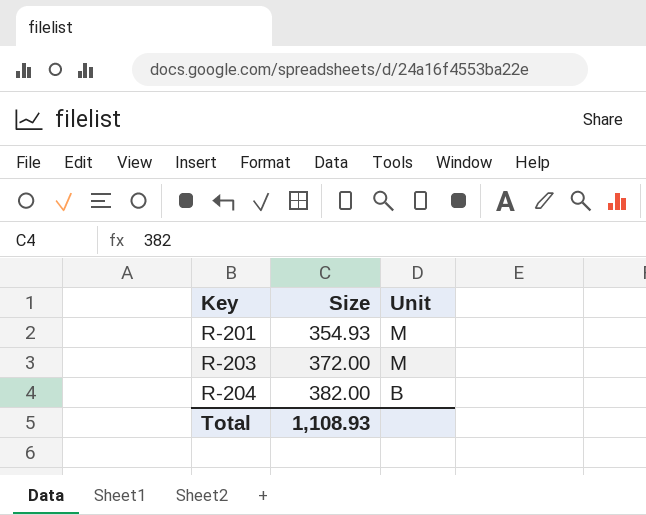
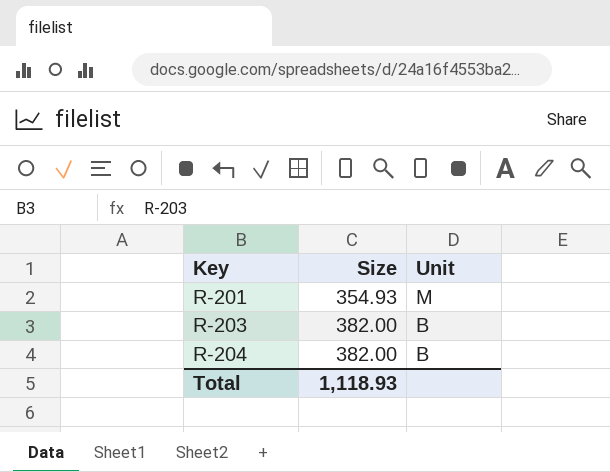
R-203 | Size: 372.00 -> 382.00
R-203 | Unit: M -> B
Total | Size: 1,108.93 -> 1,118.93

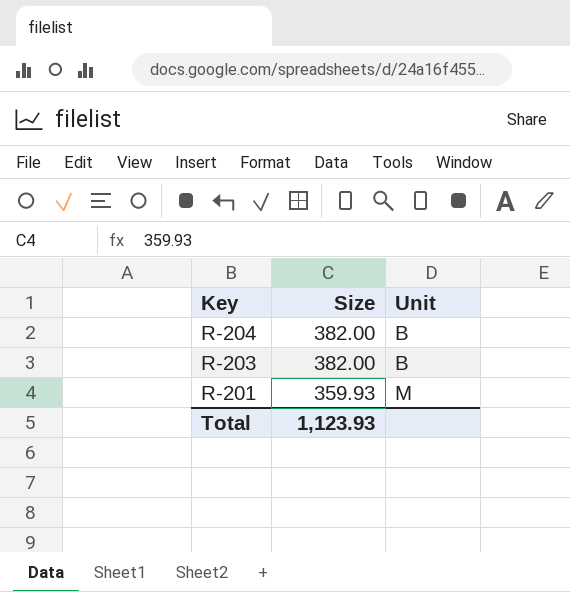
row order: Key ascending -> Key descending
R-201 | Size: 354.93 -> 359.93
Total | Size: 1,118.93 -> 1,123.93

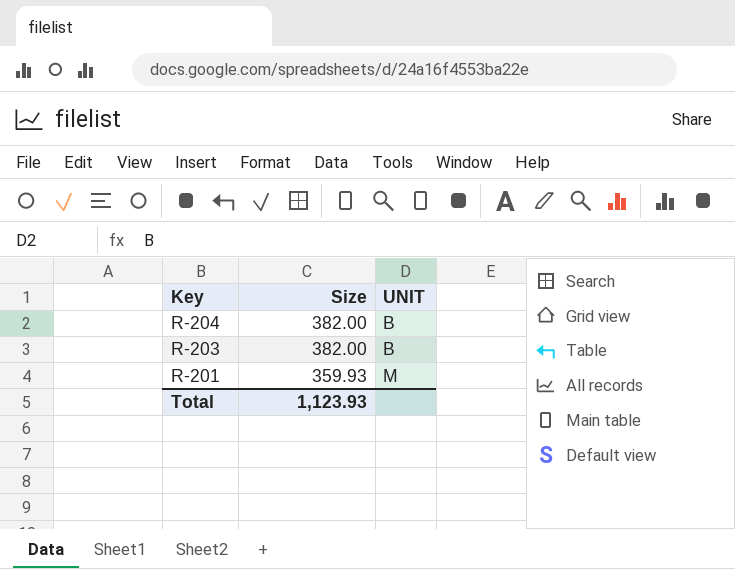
column name: Unit -> UNIT

